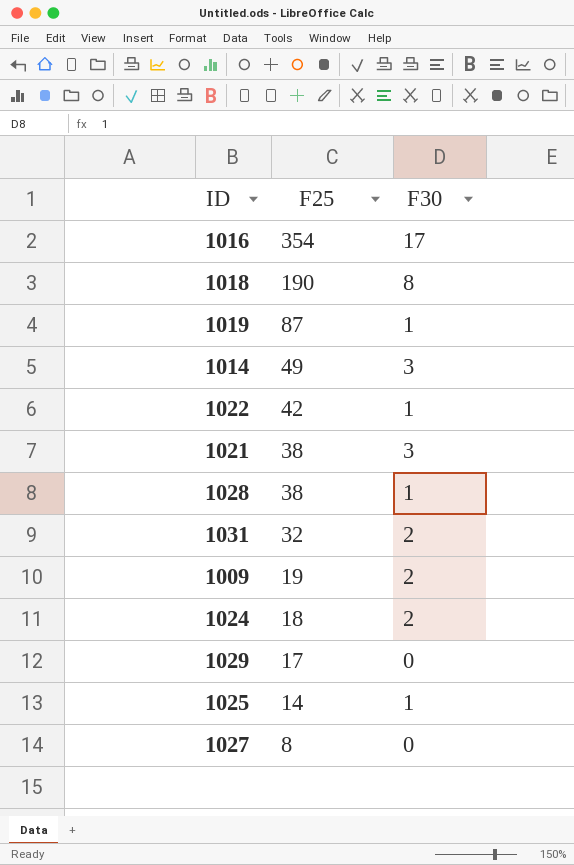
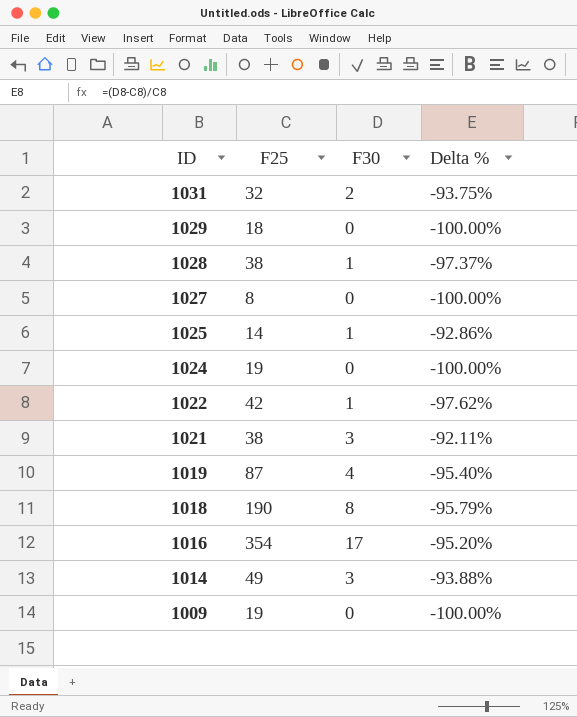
row order: F25 descending -> ID descending
column Delta % | formula: none -> ([F30] - [F25]) / [F25]
1029 | F25: 17 -> 18
1024 | F25: 18 -> 19
1024 | F30: 2 -> 0
1019 | F30: 1 -> 4
1009 | F30: 2 -> 0

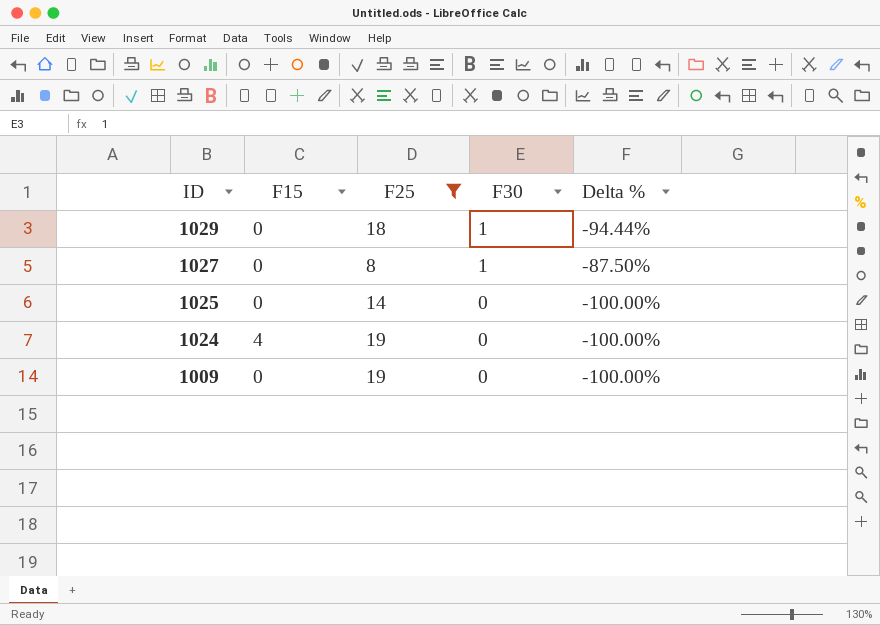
filter: none -> F25 <= 19
column F15 | position: none -> 2
1029 | F30: 0 -> 1
1029 | Delta %: -100.00% -> -94.44%
1027 | F30: 0 -> 1
1027 | Delta %: -100.00% -> -87.50%
1025 | F30: 1 -> 0
1025 | Delta %: -92.86% -> -100.00%

